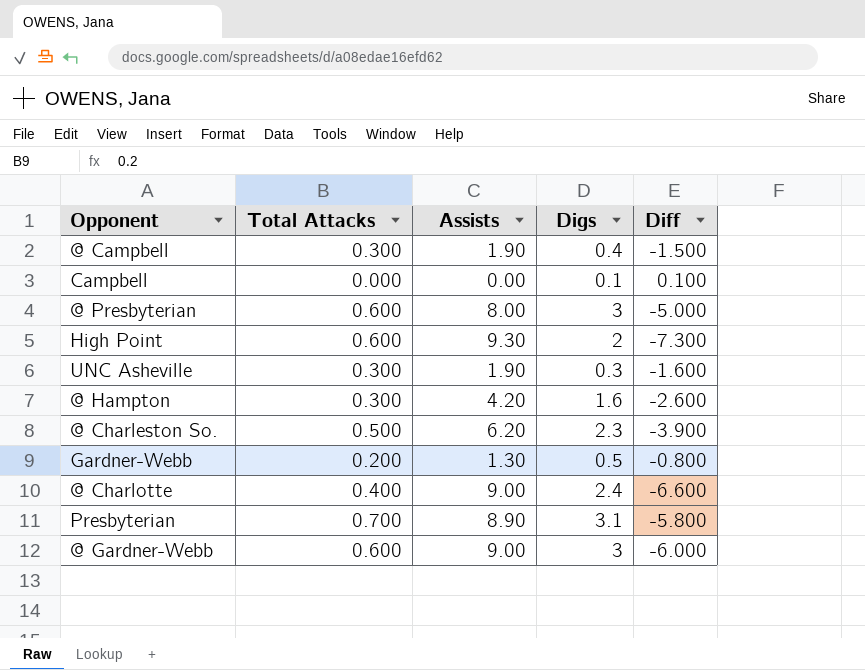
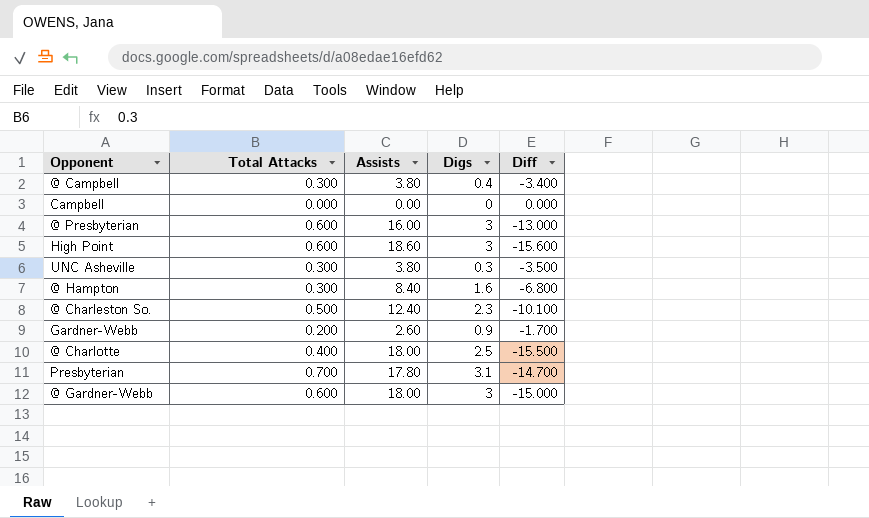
@ Campbell | Assists: 1.90 -> 3.80
@ Campbell | Diff: -1.500 -> -3.400
Campbell | Digs: 0.1 -> 0
Campbell | Diff: 0.100 -> 0.000
@ Presbyterian | Assists: 8.00 -> 16.00
@ Presbyterian | Diff: -5.000 -> -13.000
High Point | Assists: 9.30 -> 18.60
High Point | Digs: 2 -> 3
High Point | Diff: -7.300 -> -15.600
UNC Asheville | Assists: 1.90 -> 3.80
UNC Asheville | Diff: -1.600 -> -3.500
@ Hampton | Assists: 4.20 -> 8.40
@ Hampton | Diff: -2.600 -> -6.800
@ Charleston So. | Assists: 6.20 -> 12.40
@ Charleston So. | Diff: -3.900 -> -10.100
Gardner-Webb | Assists: 1.30 -> 2.60
Gardner-Webb | Digs: 0.5 -> 0.9
Gardner-Webb | Diff: -0.800 -> -1.700
@ Charlotte | Assists: 9.00 -> 18.00
@ Charlotte | Digs: 2.4 -> 2.5
@ Charlotte | Diff: -6.600 -> -15.500
Presbyterian | Assists: 8.90 -> 17.80
Presbyterian | Diff: -5.800 -> -14.700
@ Gardner-Webb | Assists: 9.00 -> 18.00
@ Gardner-Webb | Diff: -6.000 -> -15.000

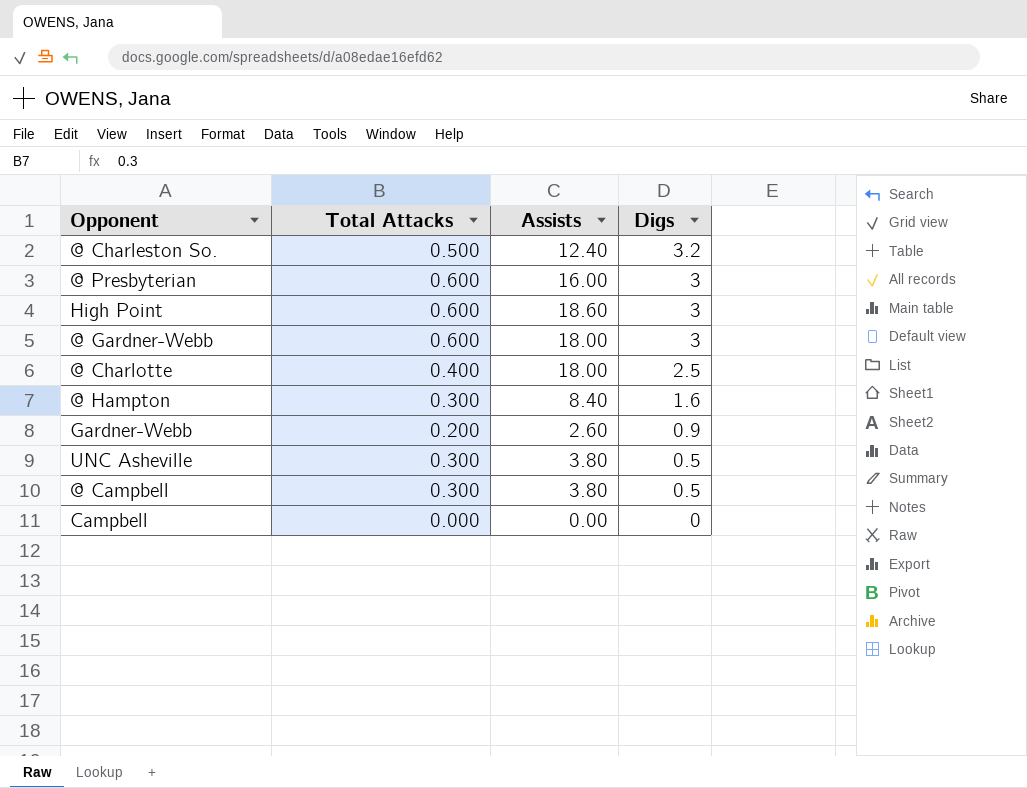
row order: none -> Digs descending
column Diff | formula: [Digs] - [Assists] -> none
row Presbyterian: 0.700 | 17.80 | 3.1 | -14.700 -> none
@ Charleston So. | Digs: 2.3 -> 3.2
UNC Asheville | Digs: 0.3 -> 0.5
@ Campbell | Digs: 0.4 -> 0.5

